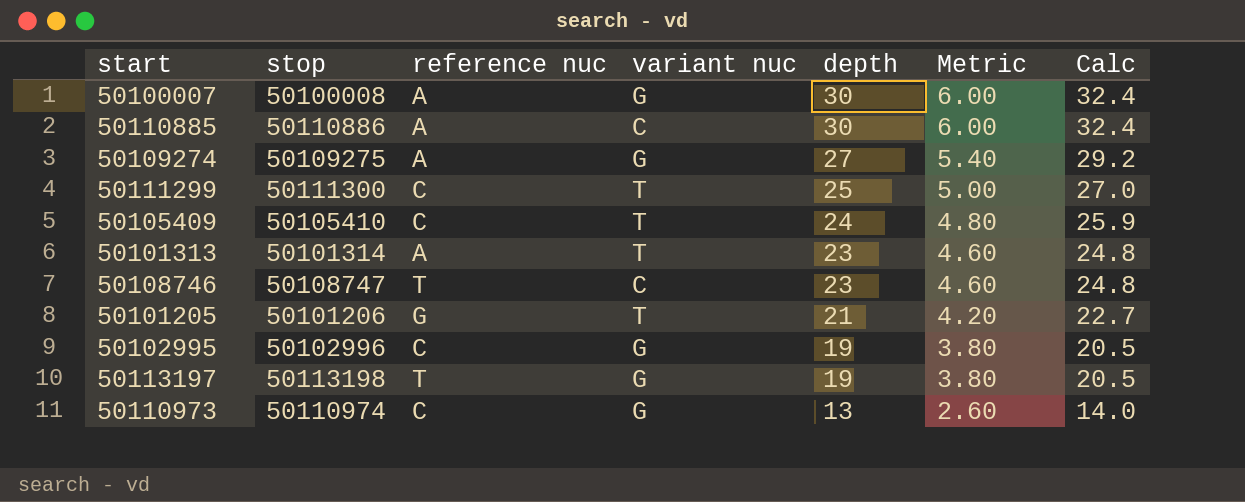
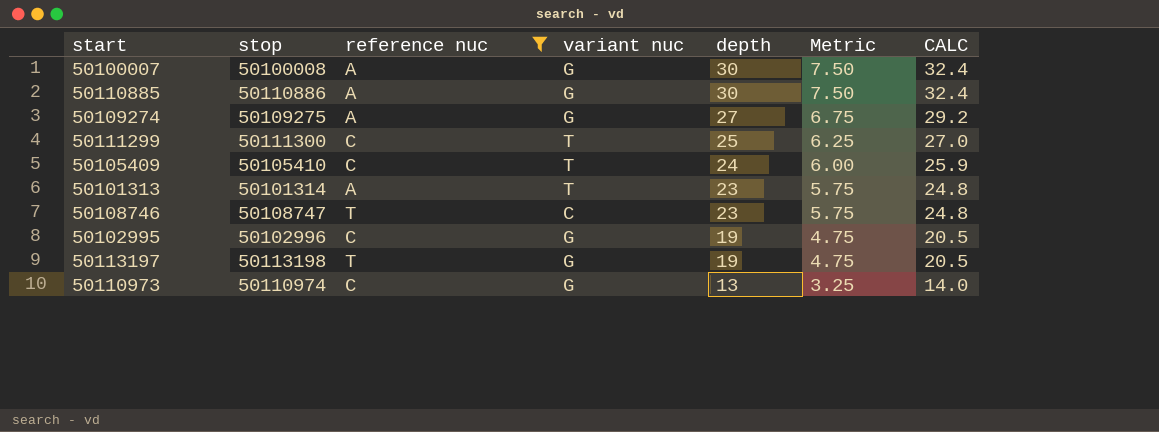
filter: none -> reference nuc != G
column Metric | formula: [depth] * 0.2 -> [depth] * 0.25
column name: Calc -> CALC
50110885 | variant nuc: C -> G

